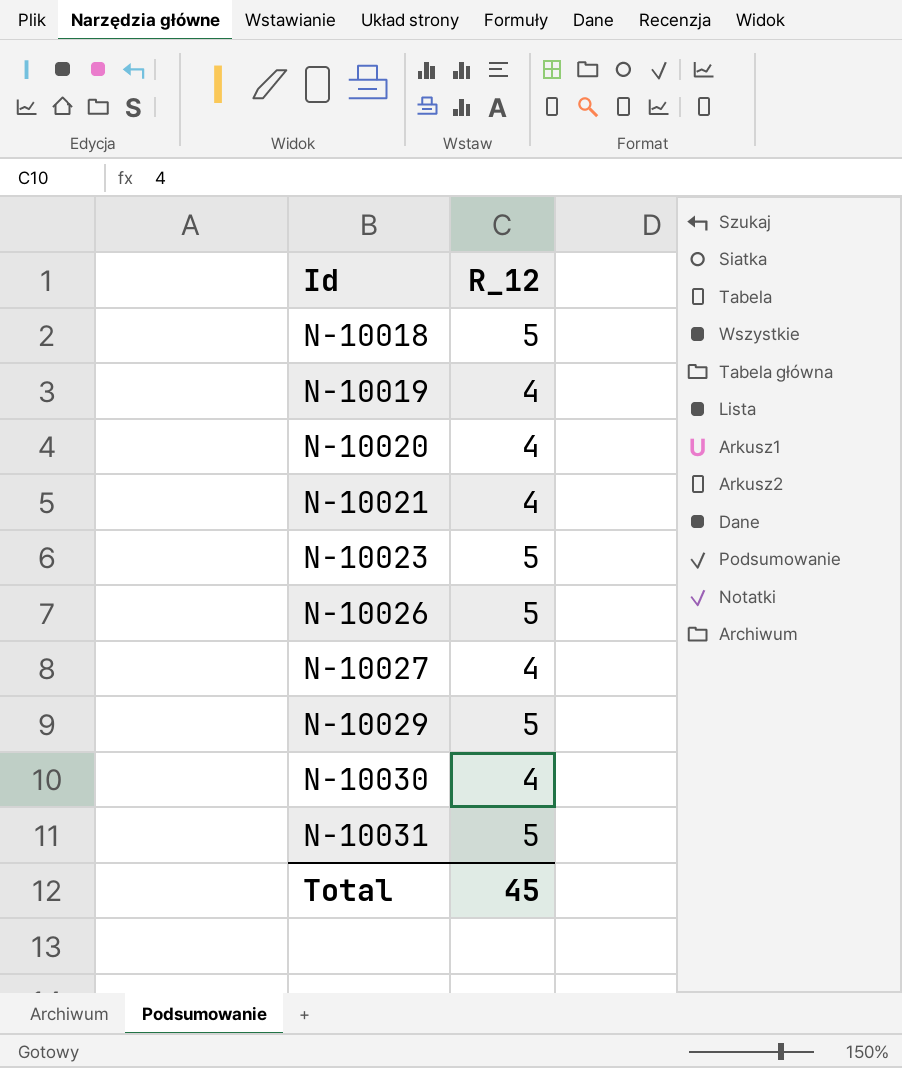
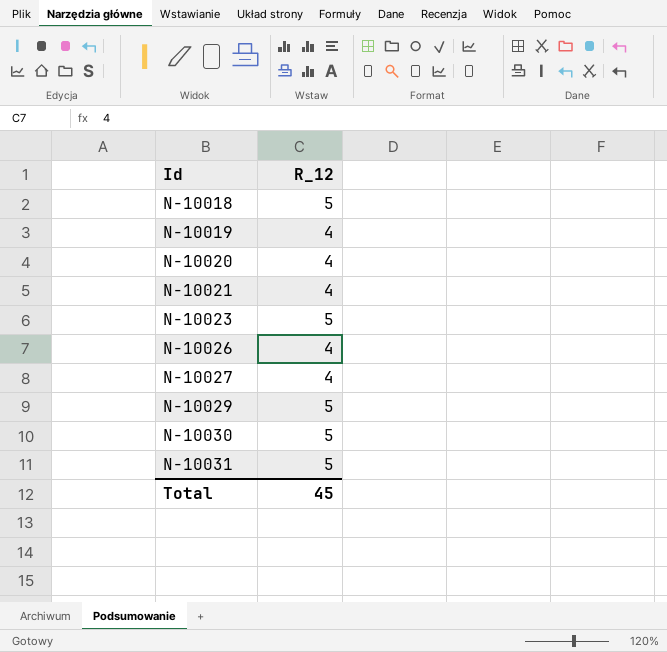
N-10026 | R_12: 5 -> 4
N-10030 | R_12: 4 -> 5

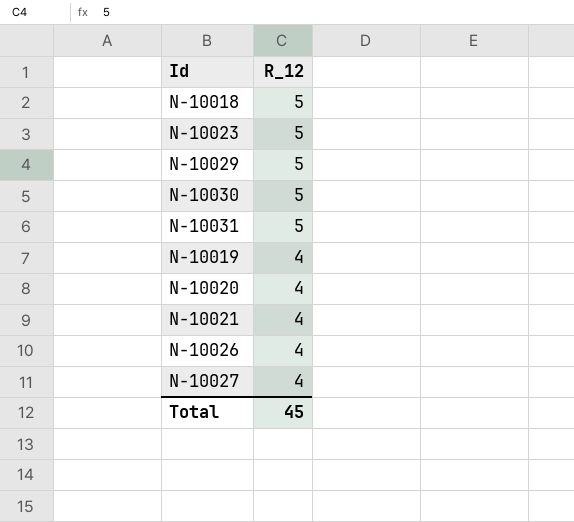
row order: Id ascending -> R_12 descending

